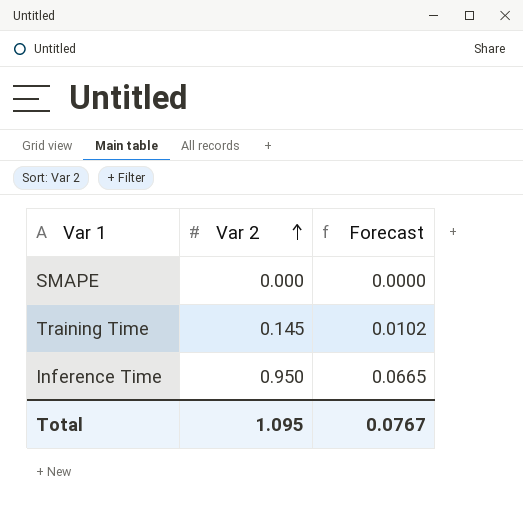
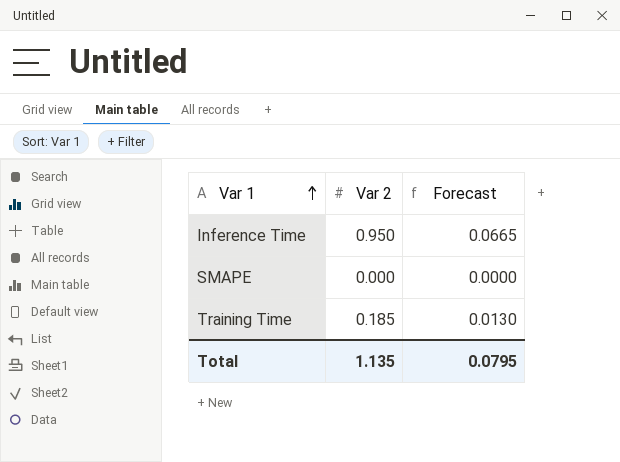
row order: Var 2 ascending -> Var 1 ascending
Training Time | Var 2: 0.145 -> 0.185
Training Time | Forecast: 0.0102 -> 0.0130
Total | Var 2: 1.095 -> 1.135
Total | Forecast: 0.0767 -> 0.0795

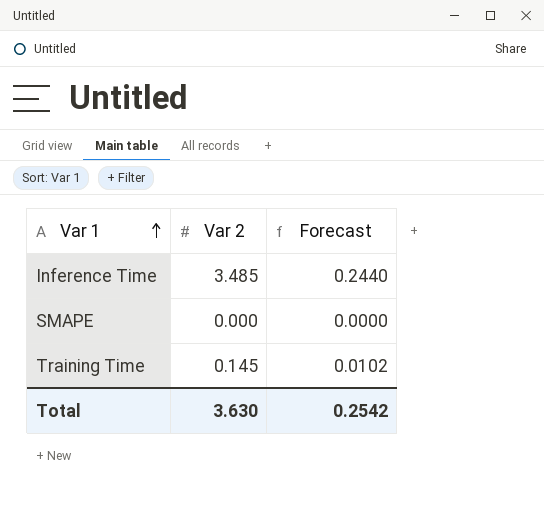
Inference Time | Var 2: 0.950 -> 3.485
Inference Time | Forecast: 0.0665 -> 0.2440
Training Time | Var 2: 0.185 -> 0.145
Training Time | Forecast: 0.0130 -> 0.0102
Total | Var 2: 1.135 -> 3.630
Total | Forecast: 0.0795 -> 0.2542

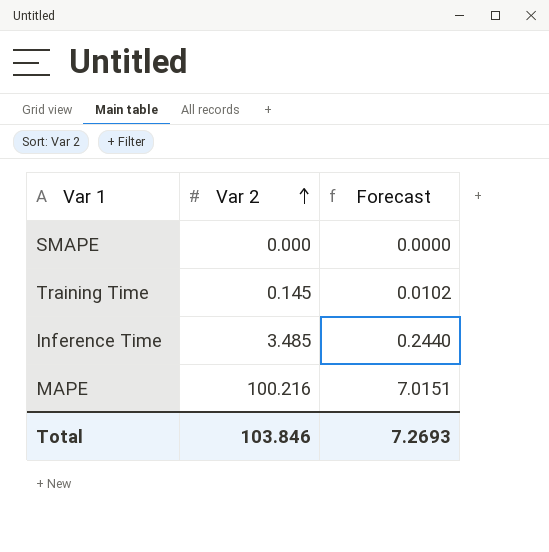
row order: Var 1 ascending -> Var 2 ascending
row MAPE: none -> 100.216 | 7.0151
Total | Var 2: 3.630 -> 103.846
Total | Forecast: 0.2542 -> 7.2693

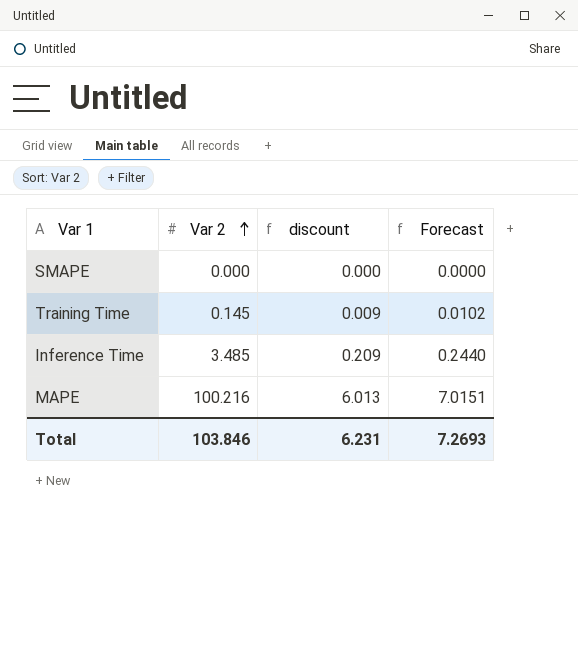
column discount | formula: none -> [Var 2] * 0.06

